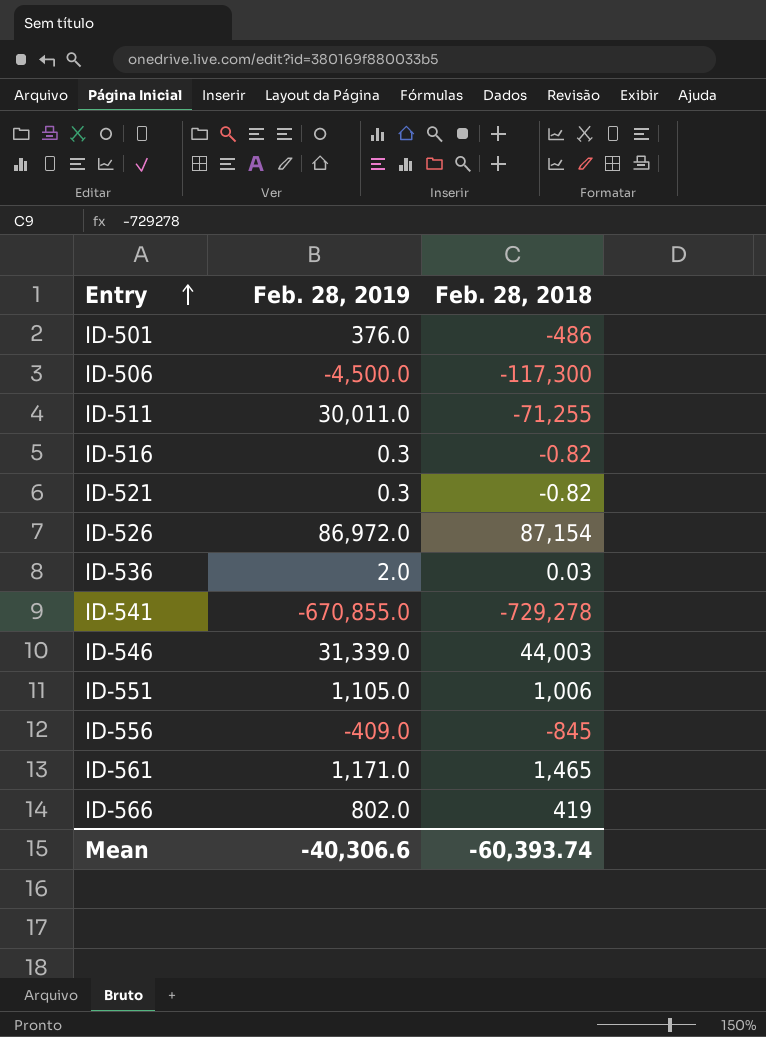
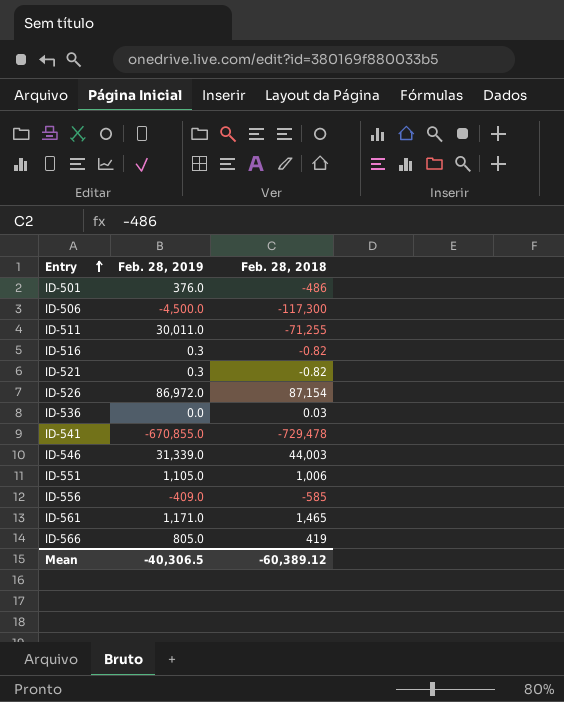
ID-536 | Feb. 28, 2019: 2.0 -> 0.0
ID-541 | Feb. 28, 2018: -729,278 -> -729,478
ID-556 | Feb. 28, 2018: -845 -> -585
ID-566 | Feb. 28, 2019: 802.0 -> 805.0
Mean | Feb. 28, 2019: -40,306.6 -> -40,306.5
Mean | Feb. 28, 2018: -60,393.74 -> -60,389.12

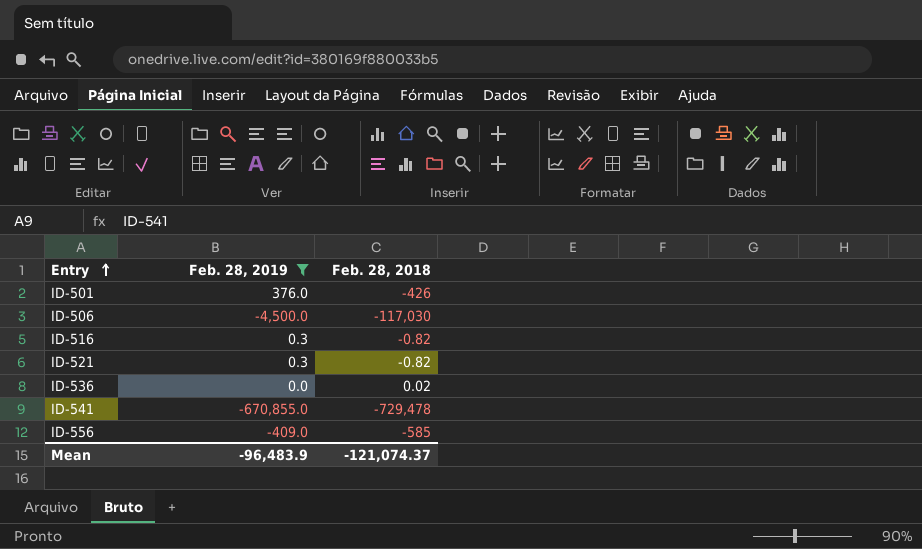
filter: none -> Feb. 28, 2019 <= 376.0
ID-501 | Feb. 28, 2018: -486 -> -426
ID-506 | Feb. 28, 2018: -117,300 -> -117,030
ID-536 | Feb. 28, 2018: 0.03 -> 0.02
Mean | Feb. 28, 2019: -40,306.5 -> -96,483.9
Mean | Feb. 28, 2018: -60,389.12 -> -121,074.37

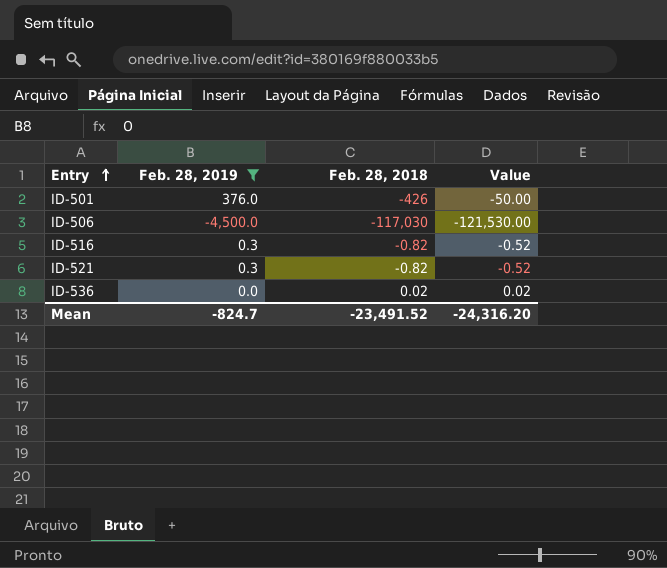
column Value | formula: none -> [Feb. 28, 2019] + [Feb. 28, 2018]
row ID-541: -670,855.0 | -729,478 -> none
row ID-556: -409.0 | -585 -> none
Mean | Feb. 28, 2019: -96,483.9 -> -824.7
Mean | Feb. 28, 2018: -121,074.37 -> -23,491.52

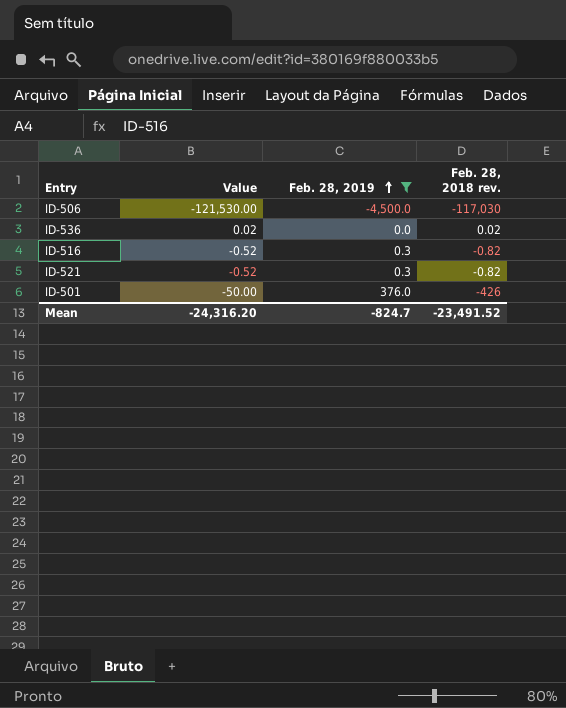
row order: Entry ascending -> Feb. 28, 2019 ascending
column Value | position: 4 -> 2
column name: Feb. 28, 2018 -> Feb. 28, 2018 rev.

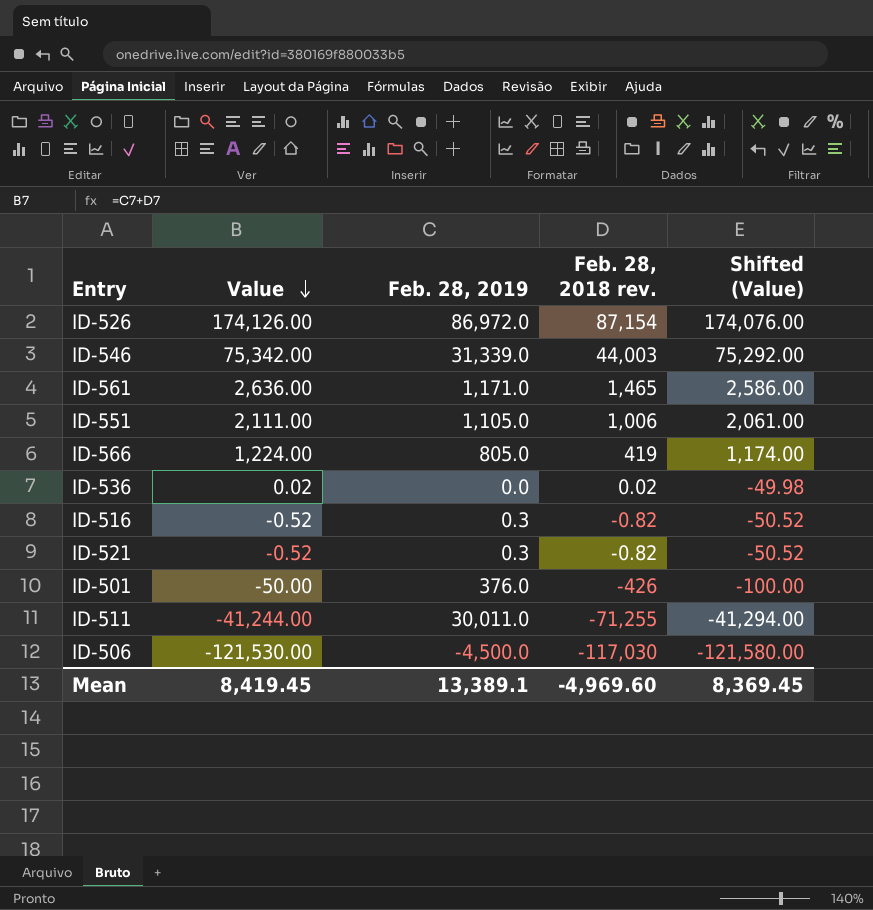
filter: Feb. 28, 2019 <= 376.0 -> none
row order: Feb. 28, 2019 ascending -> Value descending
column Shifted (Value) | formula: none -> [Value] - 50
Mean | Value: -24,316.20 -> 8,419.45
Mean | Feb. 28, 2019: -824.7 -> 13,389.1
Mean | Feb. 28, 2018 rev.: -23,491.52 -> -4,969.60

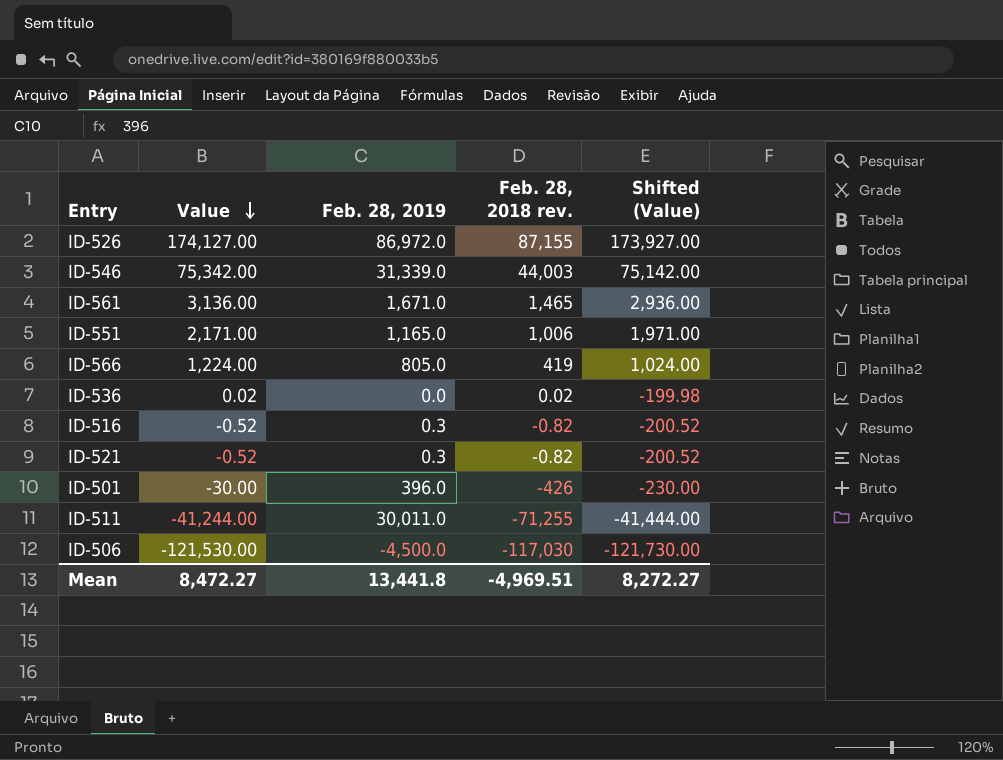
column Shifted (Value) | formula: [Value] - 50 -> [Value] - 200
ID-526 | Value: 174,126.00 -> 174,127.00
ID-526 | Feb. 28, 2018 rev.: 87,154 -> 87,155
ID-561 | Value: 2,636.00 -> 3,136.00
ID-561 | Feb. 28, 2019: 1,171.0 -> 1,671.0
ID-551 | Value: 2,111.00 -> 2,171.00
ID-551 | Feb. 28, 2019: 1,105.0 -> 1,165.0
ID-501 | Value: -50.00 -> -30.00
ID-501 | Feb. 28, 2019: 376.0 -> 396.0
Mean | Value: 8,419.45 -> 8,472.27
Mean | Feb. 28, 2019: 13,389.1 -> 13,441.8
Mean | Feb. 28, 2018 rev.: -4,969.60 -> -4,969.51
Mean | Shifted (Value): 8,369.45 -> 8,272.27

